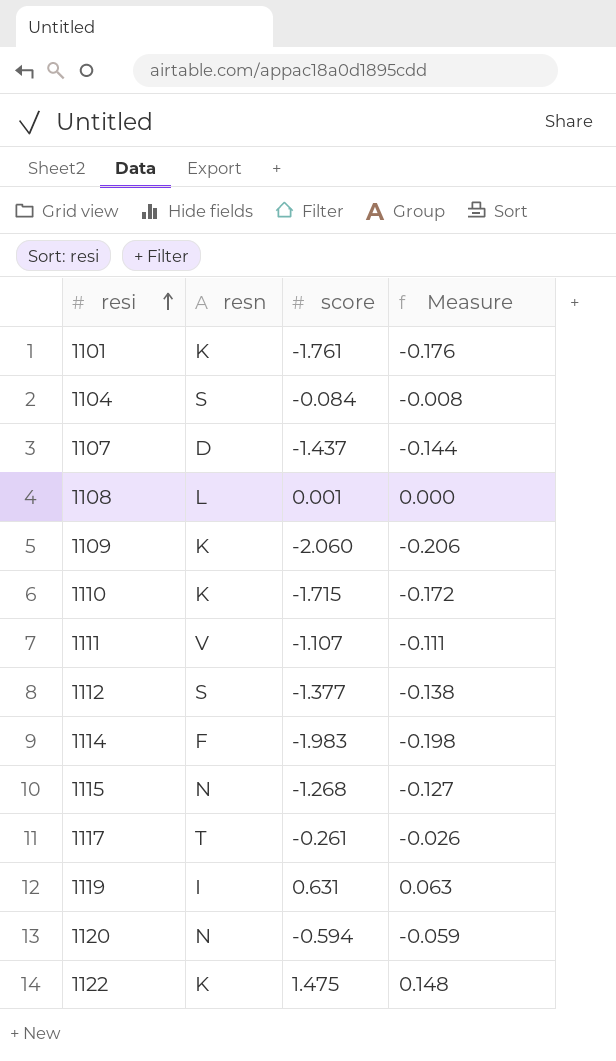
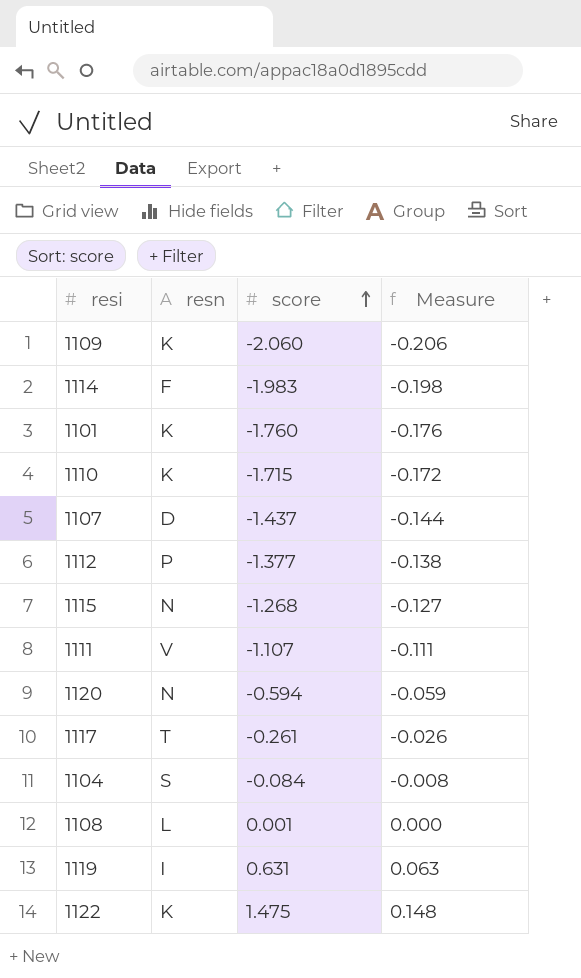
row order: resi ascending -> score ascending
1101 | score: -1.761 -> -1.760
1112 | resn: S -> P

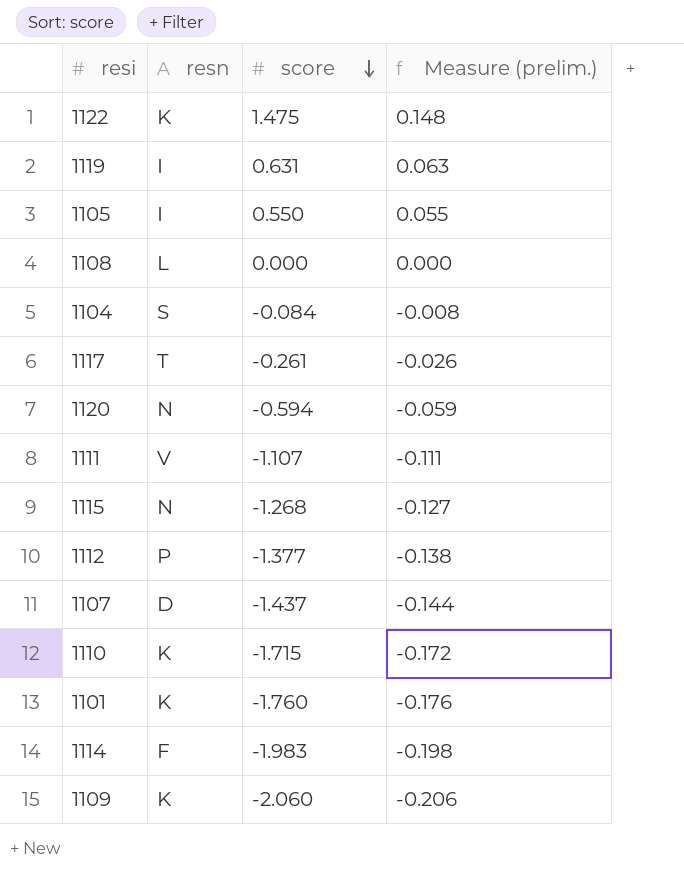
row order: score ascending -> score descending
column name: Measure -> Measure (prelim.)
row 1105: none -> I | 0.550 | 0.055
1108 | score: 0.001 -> 0.000

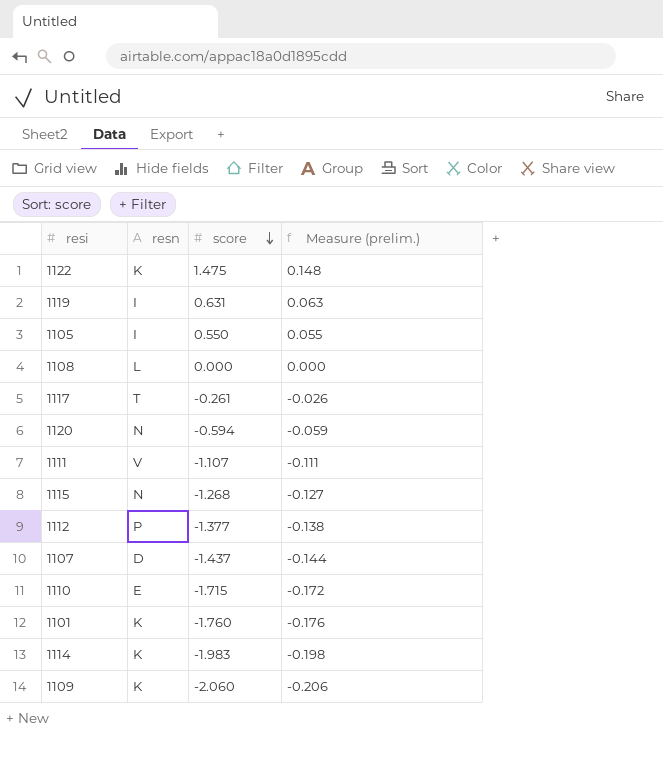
row 1104: S | -0.084 | -0.008 -> none
1110 | resn: K -> E
1114 | resn: F -> K

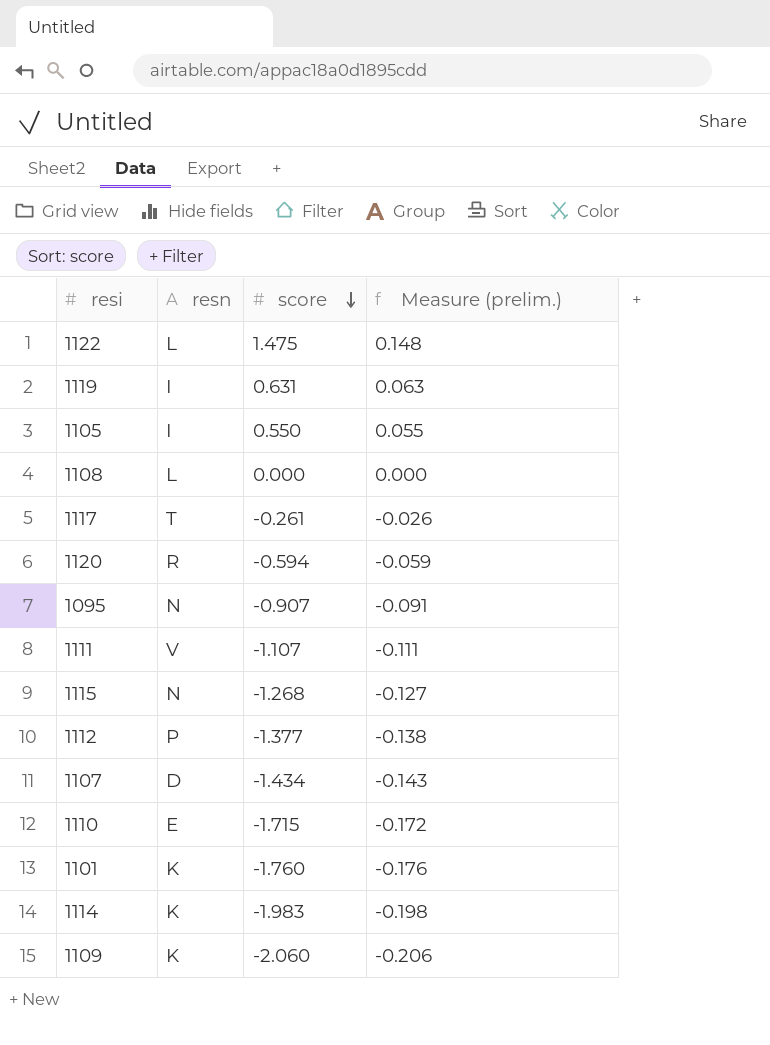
1122 | resn: K -> L
1120 | resn: N -> R
row 1095: none -> N | -0.907 | -0.091
1107 | score: -1.437 -> -1.434
1107 | Measure (prelim.): -0.144 -> -0.143

